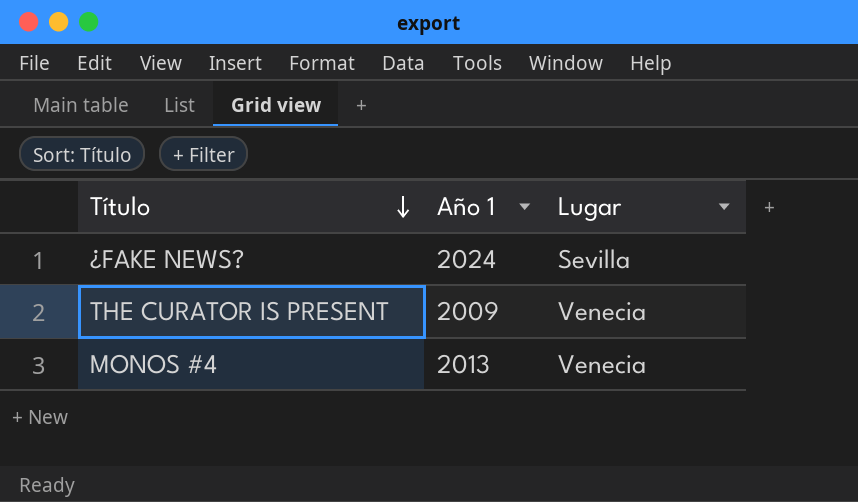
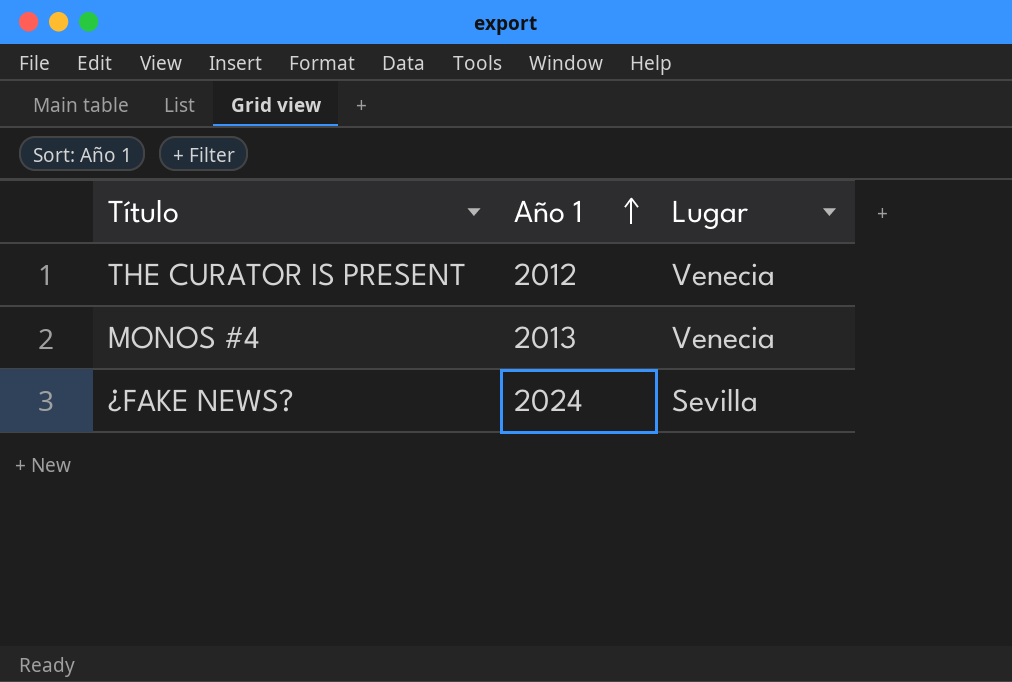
row order: Título descending -> Año 1 ascending
THE CURATOR IS PRESENT | Año 1: 2009 -> 2012

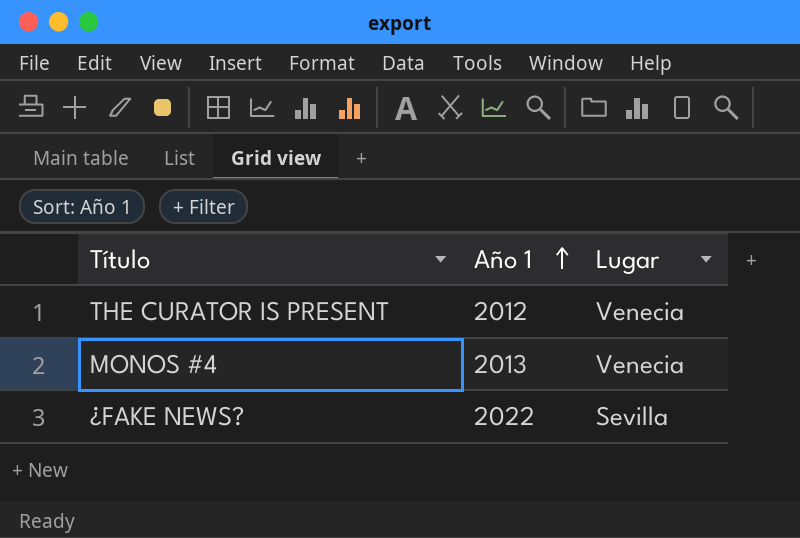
¿FAKE NEWS? | Año 1: 2024 -> 2022

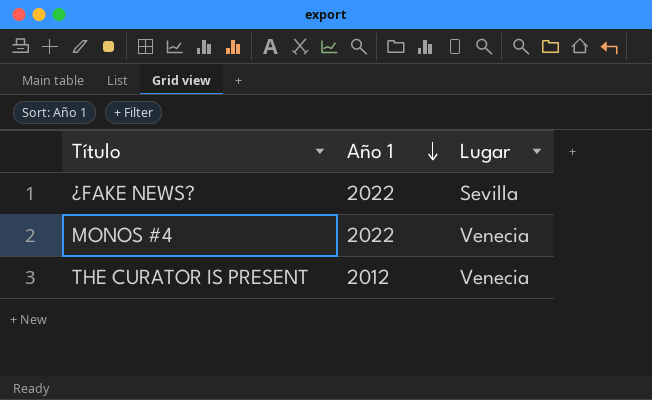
row order: Año 1 ascending -> Año 1 descending
MONOS #4 | Año 1: 2013 -> 2022

